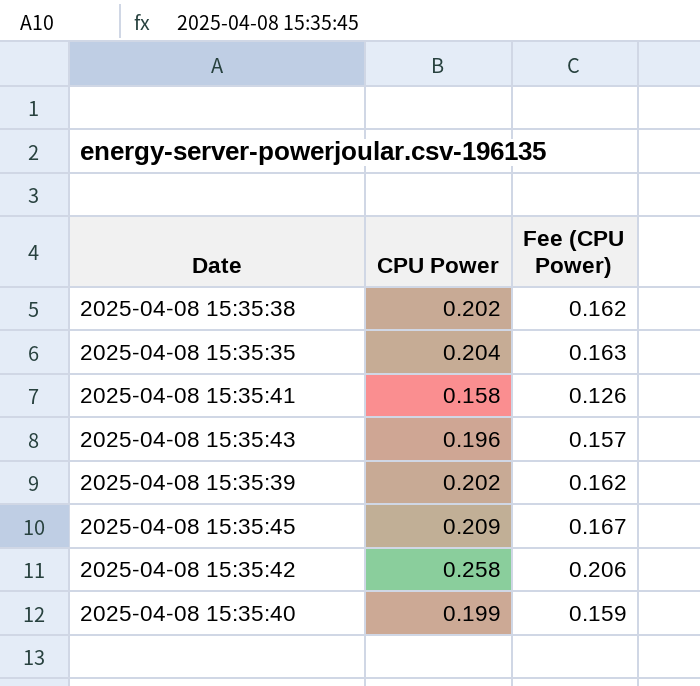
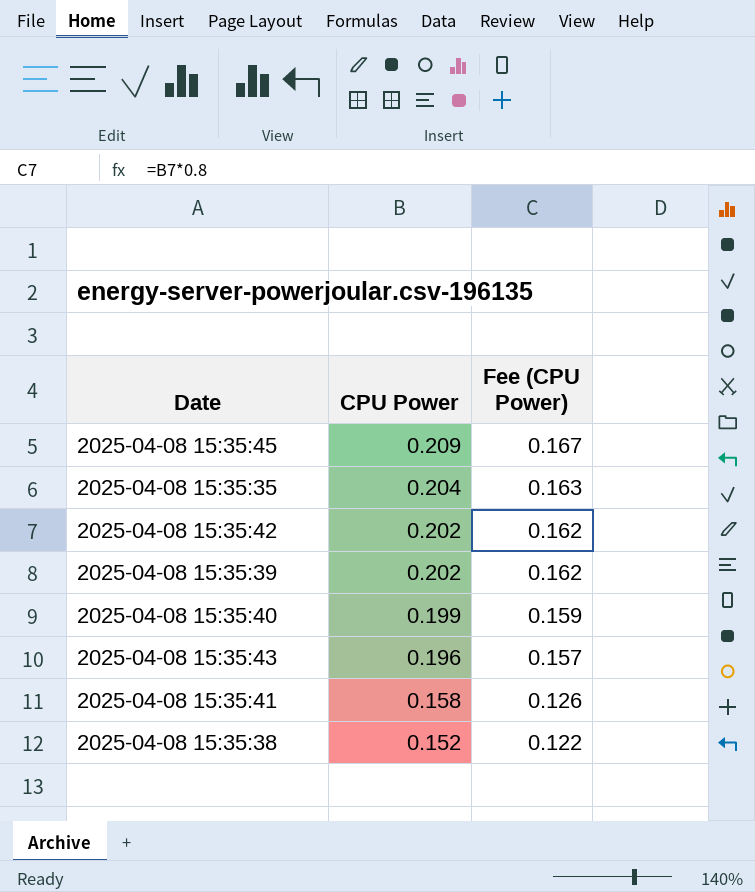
row order: none -> CPU Power descending
2025-04-08 15:35:42 | CPU Power: 0.258 -> 0.202
2025-04-08 15:35:42 | Fee (CPU Power): 0.206 -> 0.162
2025-04-08 15:35:38 | CPU Power: 0.202 -> 0.152
2025-04-08 15:35:38 | Fee (CPU Power): 0.162 -> 0.122

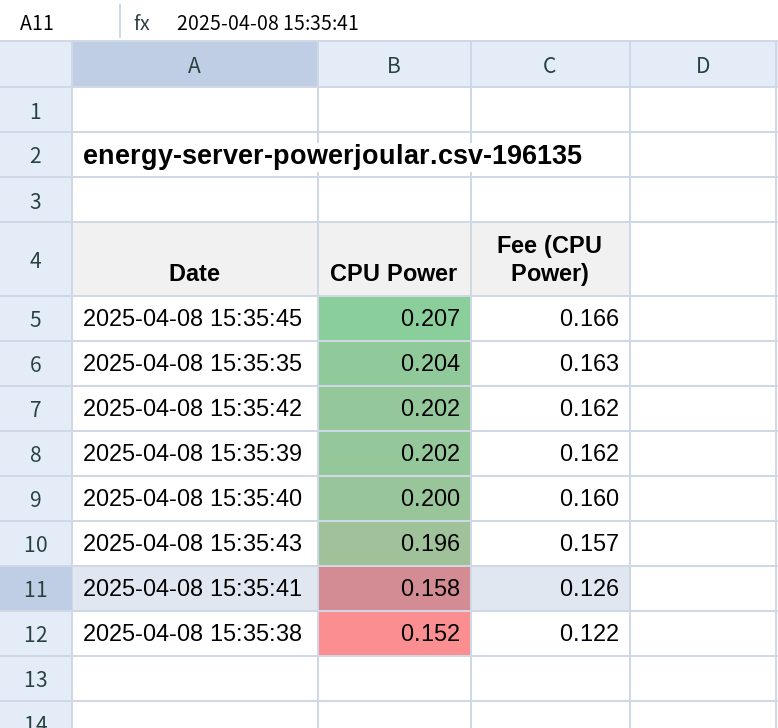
2025-04-08 15:35:45 | CPU Power: 0.209 -> 0.207
2025-04-08 15:35:45 | Fee (CPU Power): 0.167 -> 0.166
2025-04-08 15:35:40 | CPU Power: 0.199 -> 0.200
2025-04-08 15:35:40 | Fee (CPU Power): 0.159 -> 0.160

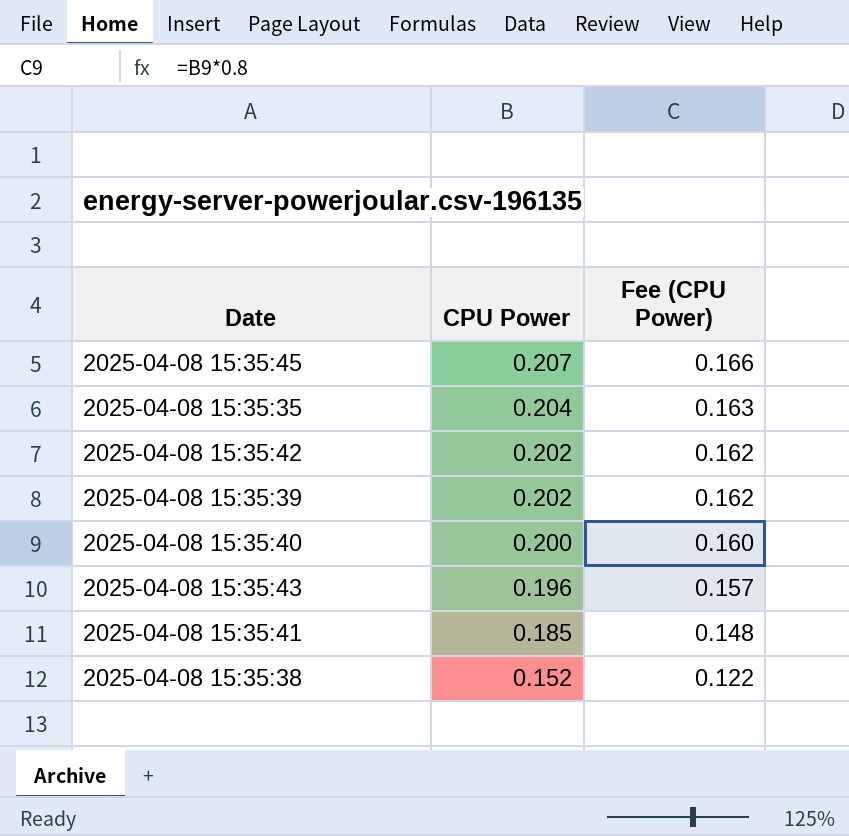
2025-04-08 15:35:41 | CPU Power: 0.158 -> 0.185
2025-04-08 15:35:41 | Fee (CPU Power): 0.126 -> 0.148

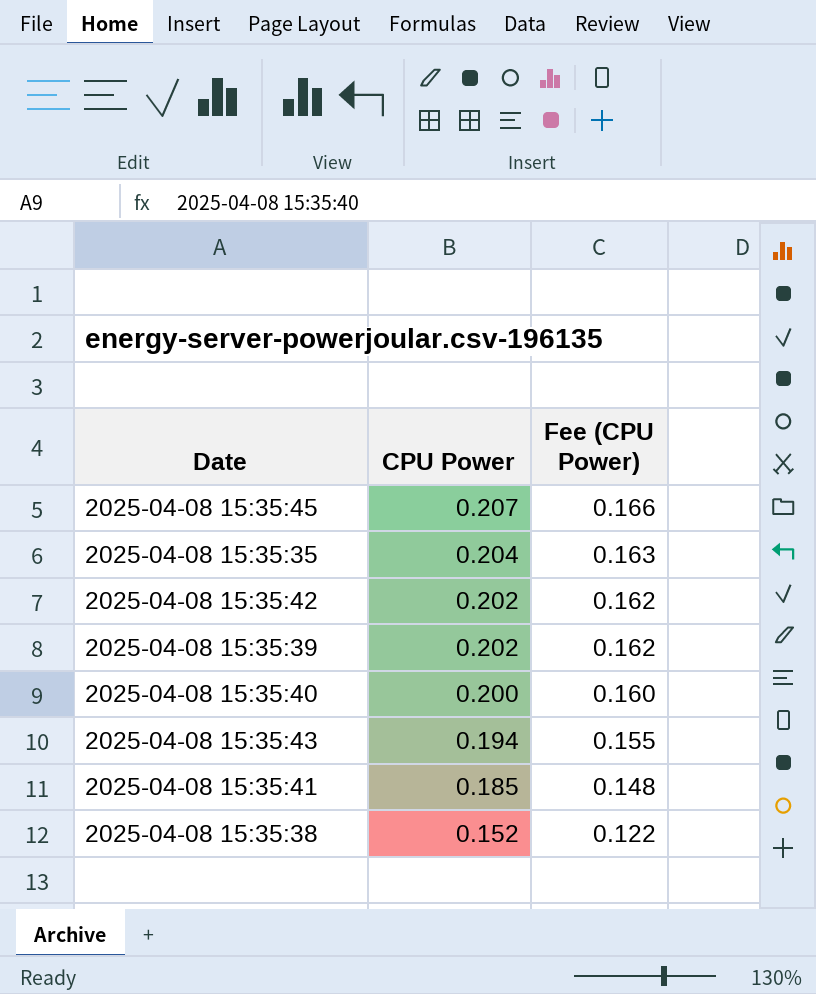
2025-04-08 15:35:43 | CPU Power: 0.196 -> 0.194
2025-04-08 15:35:43 | Fee (CPU Power): 0.157 -> 0.155

